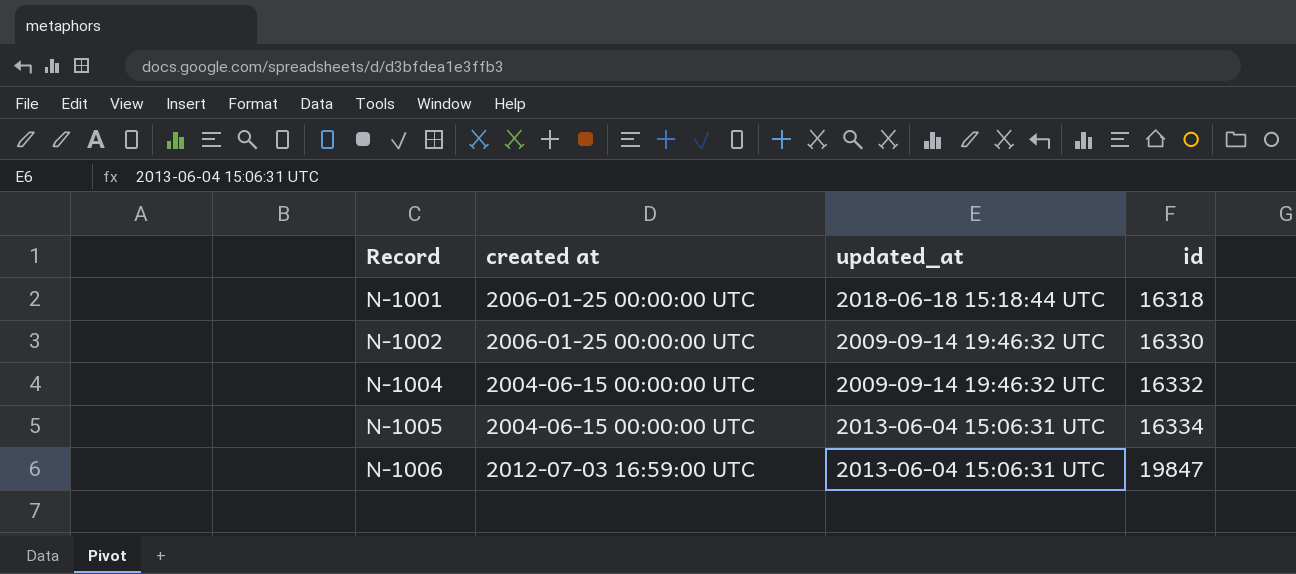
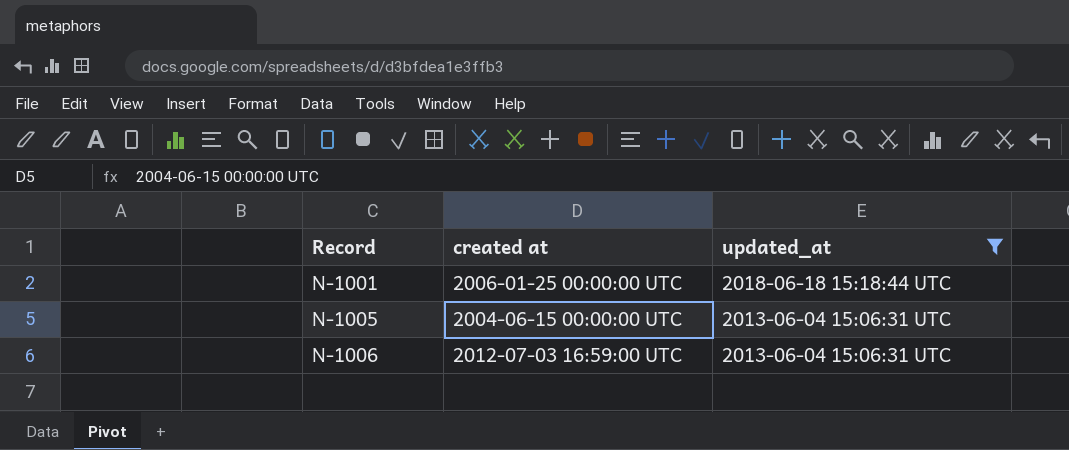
filter: none -> updated_at != 2009-09-14 19:46:32 UTC
column id | position: 4 -> none

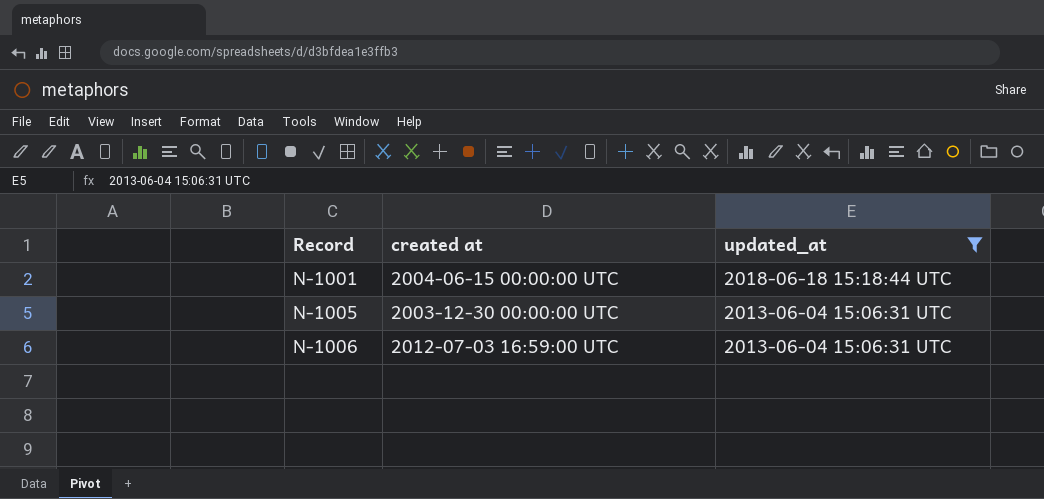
N-1001 | created at: 2006-01-25 00:00:00 UTC -> 2004-06-15 00:00:00 UTC
N-1005 | created at: 2004-06-15 00:00:00 UTC -> 2003-12-30 00:00:00 UTC

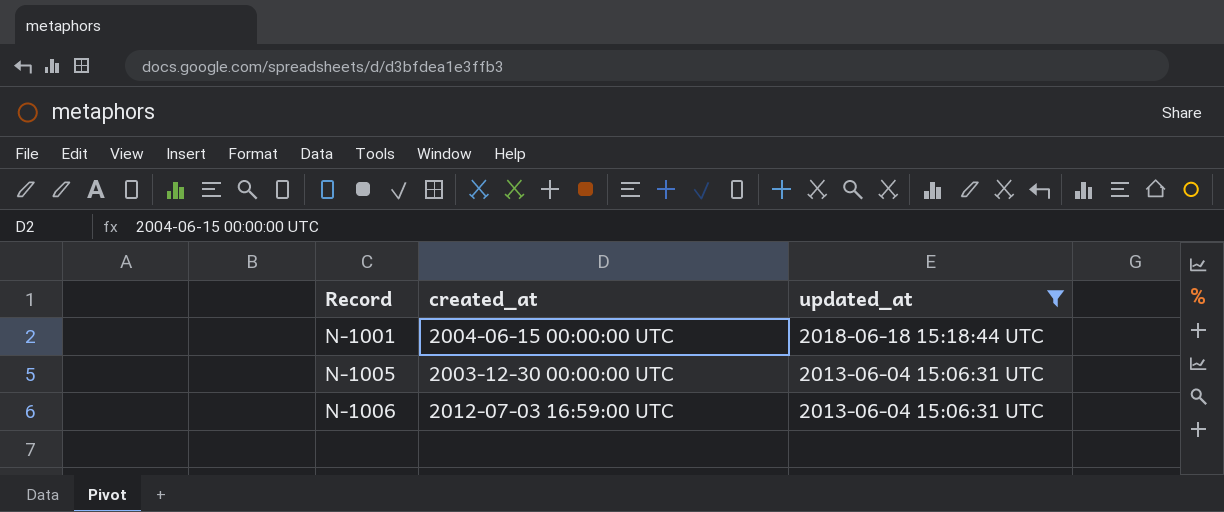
column name: created at -> created_at

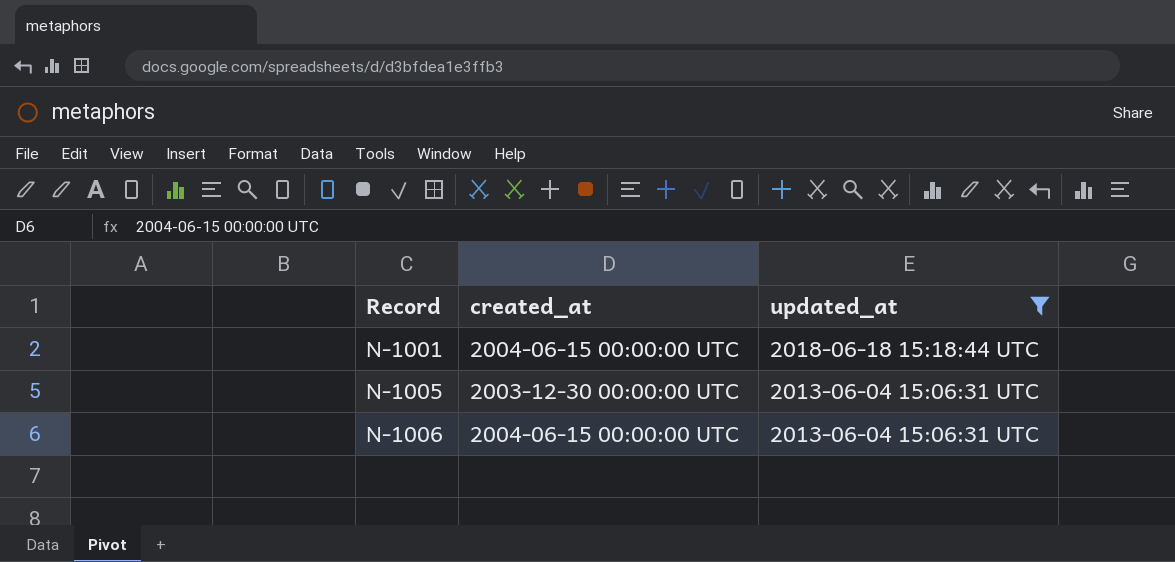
N-1006 | created_at: 2012-07-03 16:59:00 UTC -> 2004-06-15 00:00:00 UTC

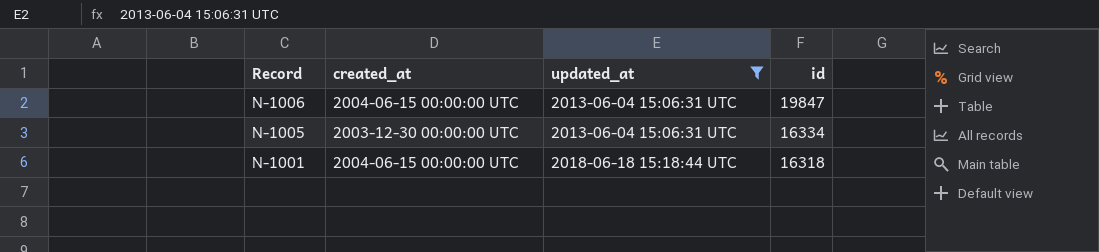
row order: Record ascending -> Record descending
column id | position: none -> 4

